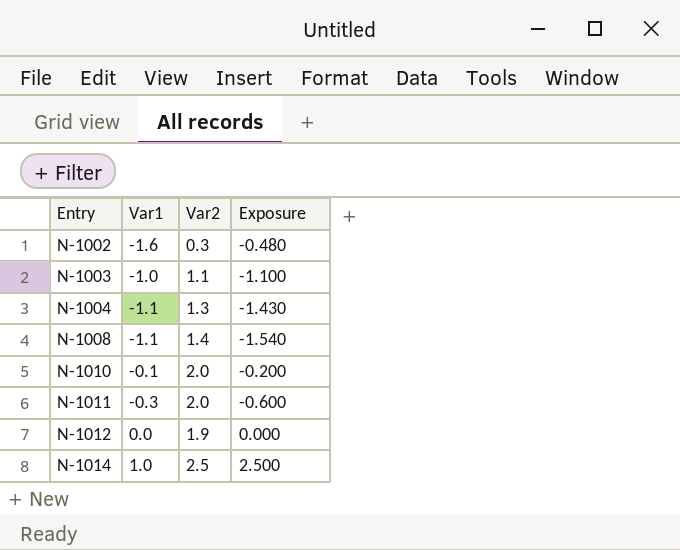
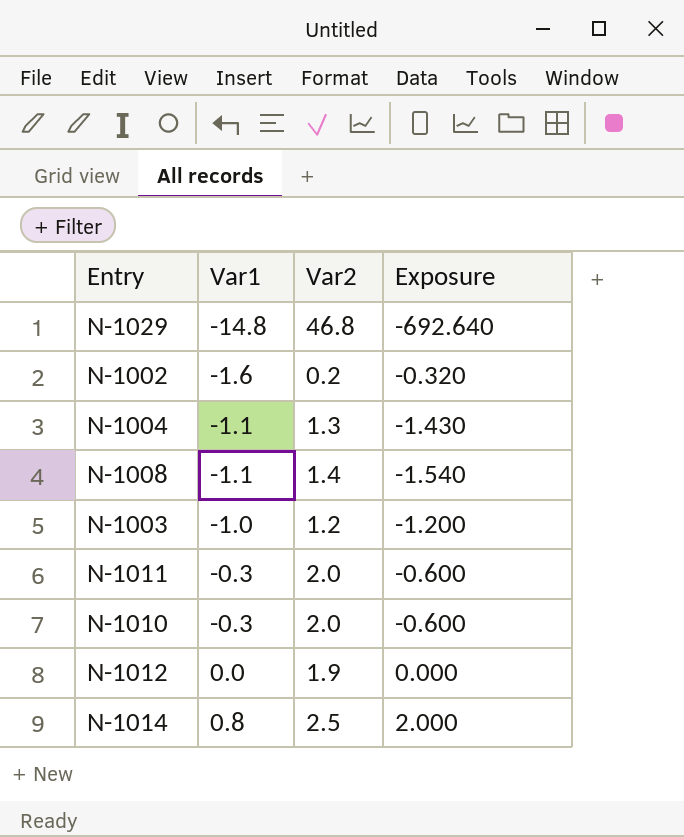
row order: Entry ascending -> Var1 ascending
row N-1029: none -> -14.8 | 46.8 | -692.640
N-1002 | Var2: 0.3 -> 0.2
N-1002 | Exposure: -0.480 -> -0.320
N-1003 | Var2: 1.1 -> 1.2
N-1003 | Exposure: -1.100 -> -1.200
N-1010 | Var1: -0.1 -> -0.3
N-1010 | Exposure: -0.200 -> -0.600
N-1014 | Var1: 1.0 -> 0.8
N-1014 | Exposure: 2.500 -> 2.000

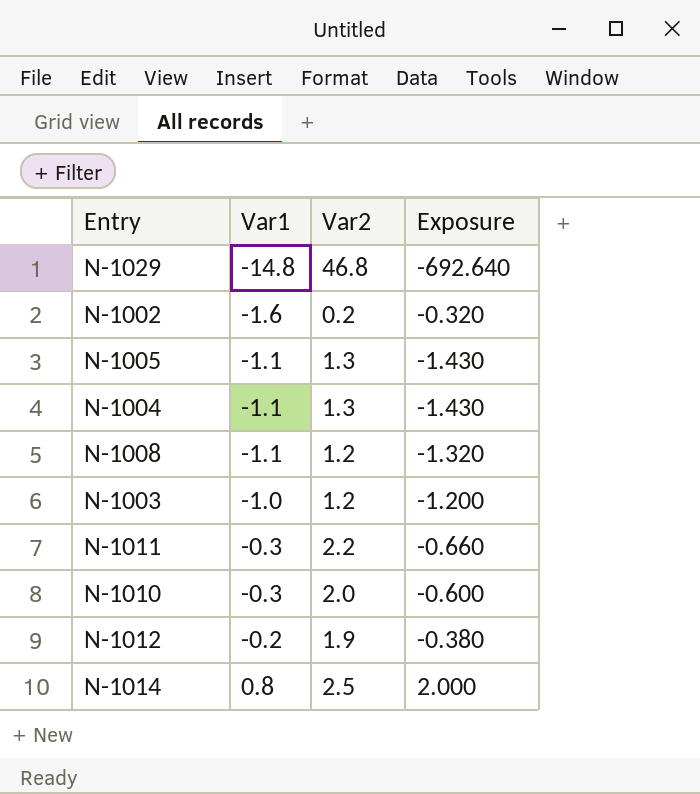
row N-1005: none -> -1.1 | 1.3 | -1.430
N-1008 | Var2: 1.4 -> 1.2
N-1008 | Exposure: -1.540 -> -1.320
N-1011 | Var2: 2.0 -> 2.2
N-1011 | Exposure: -0.600 -> -0.660
N-1012 | Var1: 0.0 -> -0.2
N-1012 | Exposure: 0.000 -> -0.380

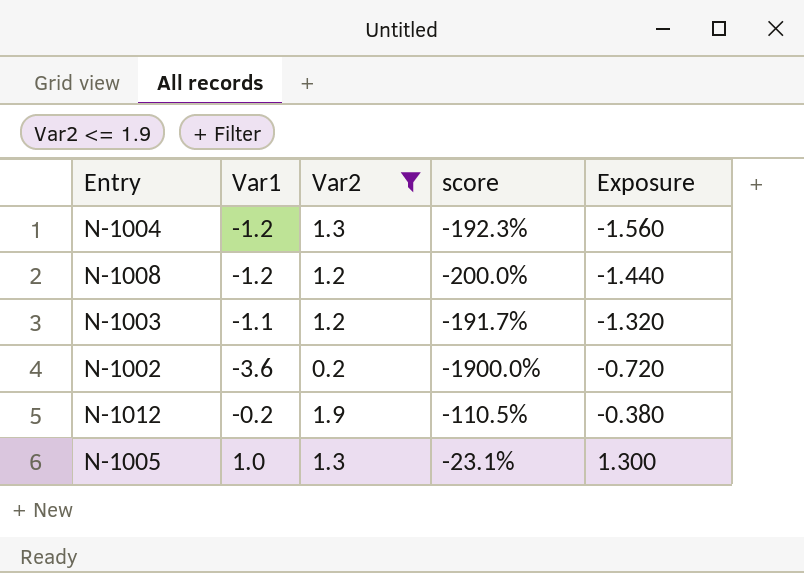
filter: none -> Var2 <= 1.9
row order: Var1 ascending -> Exposure ascending
column score | formula: none -> ([Var1] - [Var2]) / [Var2]
N-1004 | Var1: -1.1 -> -1.2
N-1004 | Exposure: -1.430 -> -1.560
N-1008 | Var1: -1.1 -> -1.2
N-1008 | Exposure: -1.320 -> -1.440
N-1003 | Var1: -1.0 -> -1.1
N-1003 | Exposure: -1.200 -> -1.320
N-1002 | Var1: -1.6 -> -3.6
N-1002 | Exposure: -0.320 -> -0.720
N-1005 | Var1: -1.1 -> 1.0
N-1005 | Exposure: -1.430 -> 1.300

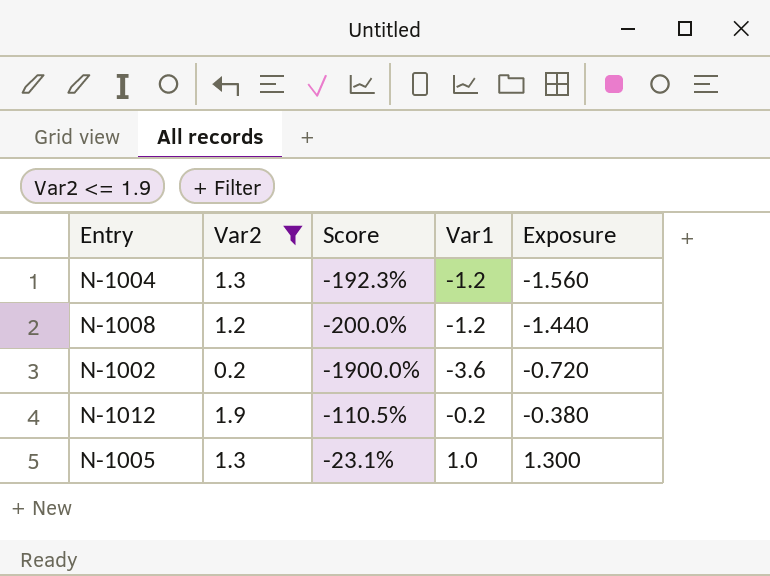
column name: score -> Score
column Var1 | position: 2 -> 4
row N-1003: -1.1 | 1.2 | -191.7% | -1.320 -> none

